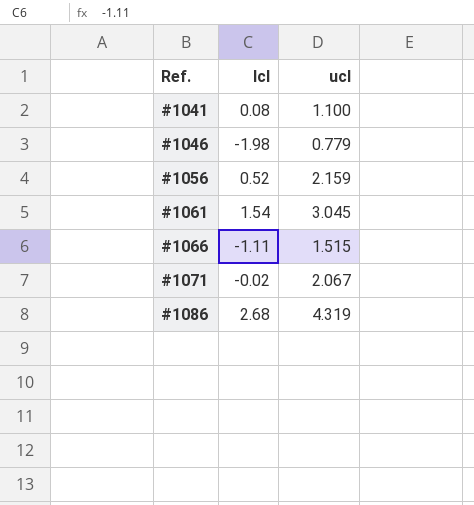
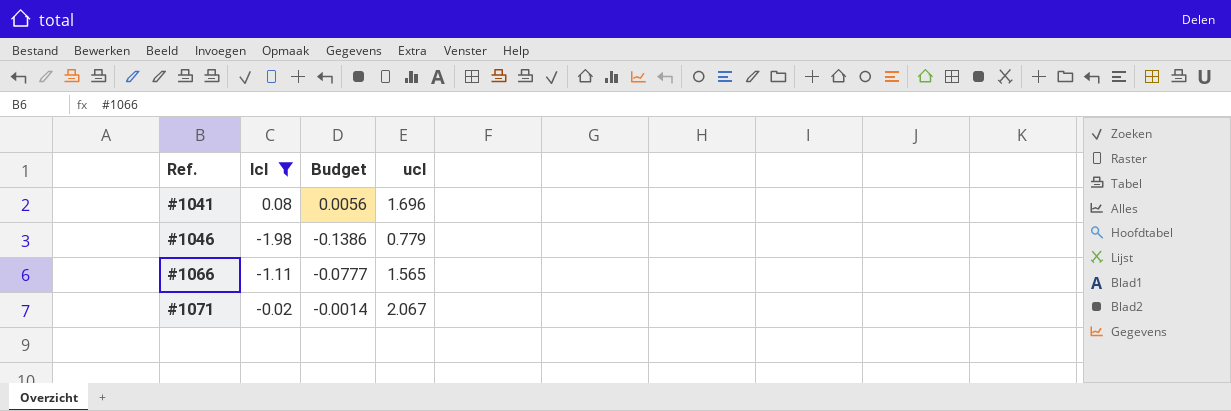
filter: none -> lcl <= 0.08
column Budget | formula: none -> [lcl] * 0.07
#1041 | ucl: 1.100 -> 1.696
#1066 | ucl: 1.515 -> 1.565

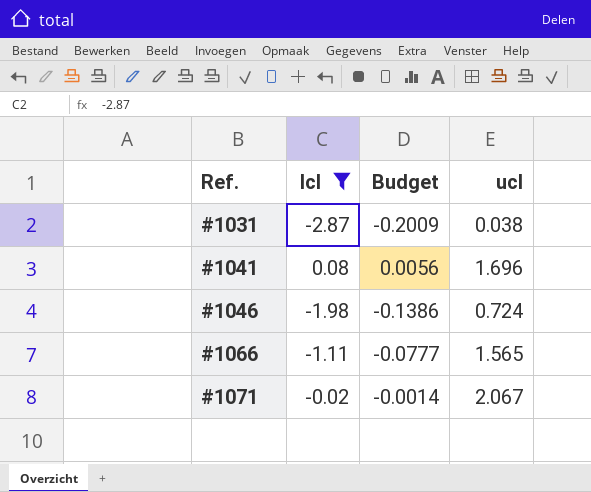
row #1031: none -> -2.87 | -0.2009 | 0.038
#1046 | ucl: 0.779 -> 0.724

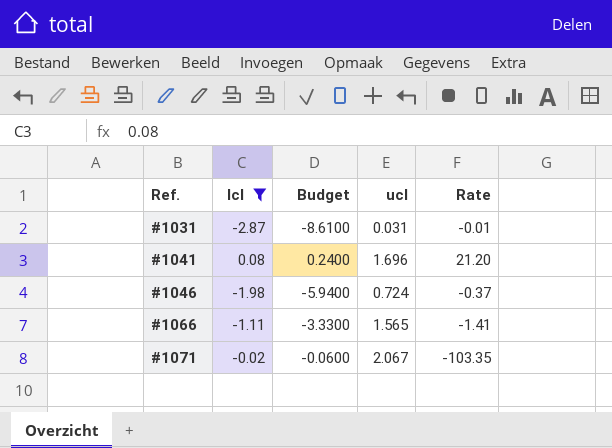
column Budget | formula: [lcl] * 0.07 -> [lcl] * 3
column Rate | formula: none -> [ucl] / [lcl]
#1031 | ucl: 0.038 -> 0.031

